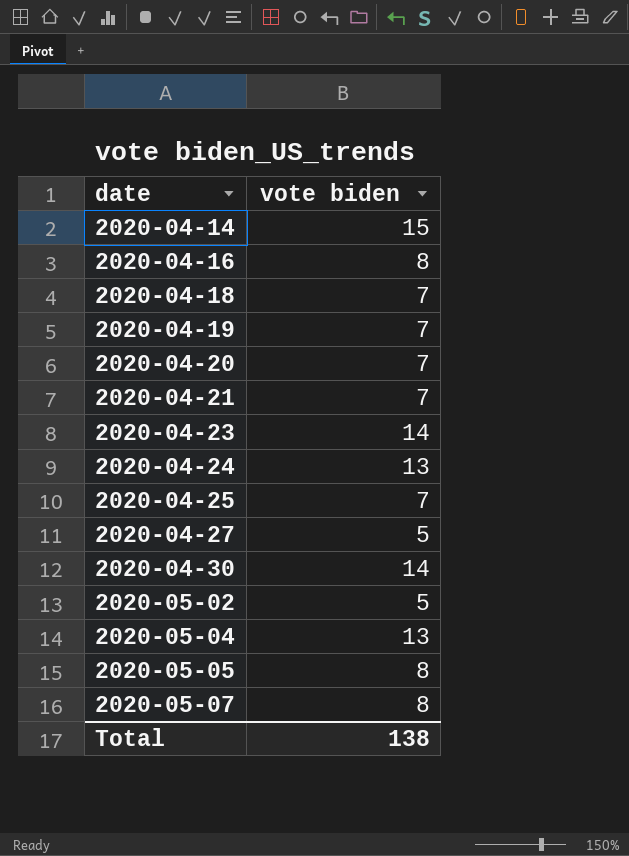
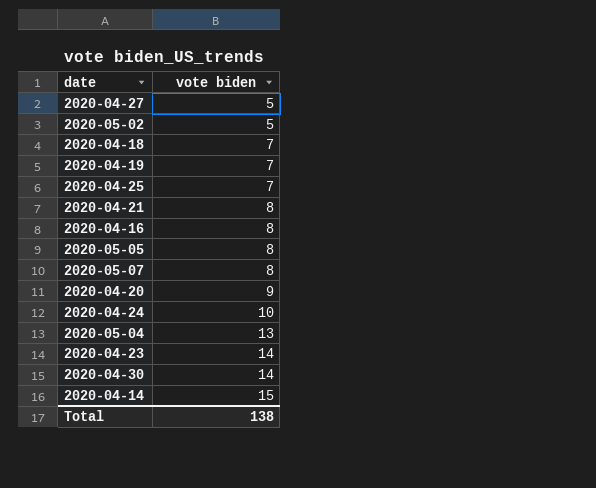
row order: date ascending -> vote biden ascending
2020-04-21 | vote biden: 7 -> 8
2020-04-20 | vote biden: 7 -> 9
2020-04-24 | vote biden: 13 -> 10

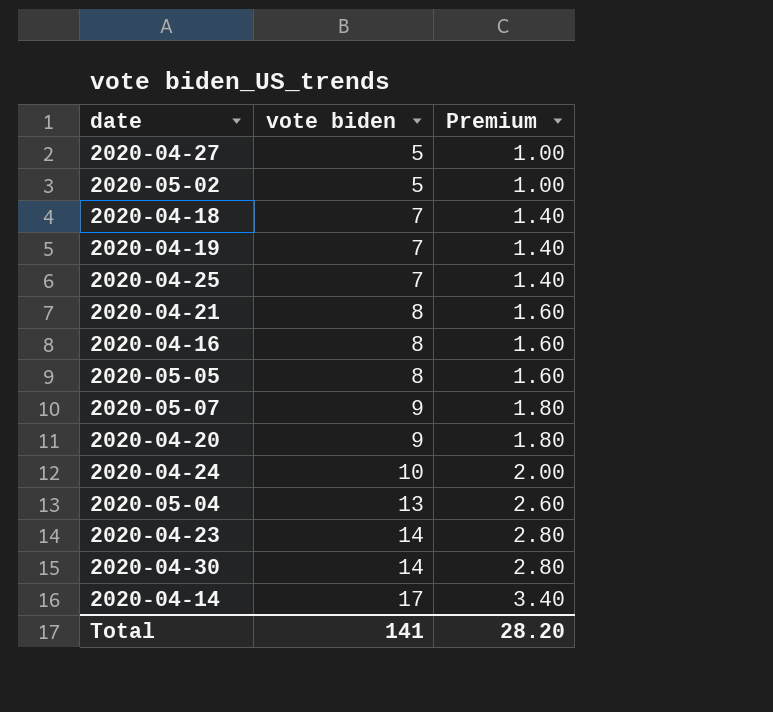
column Premium | formula: none -> [vote biden] * 0.2
2020-05-07 | vote biden: 8 -> 9
2020-04-14 | vote biden: 15 -> 17
Total | vote biden: 138 -> 141

